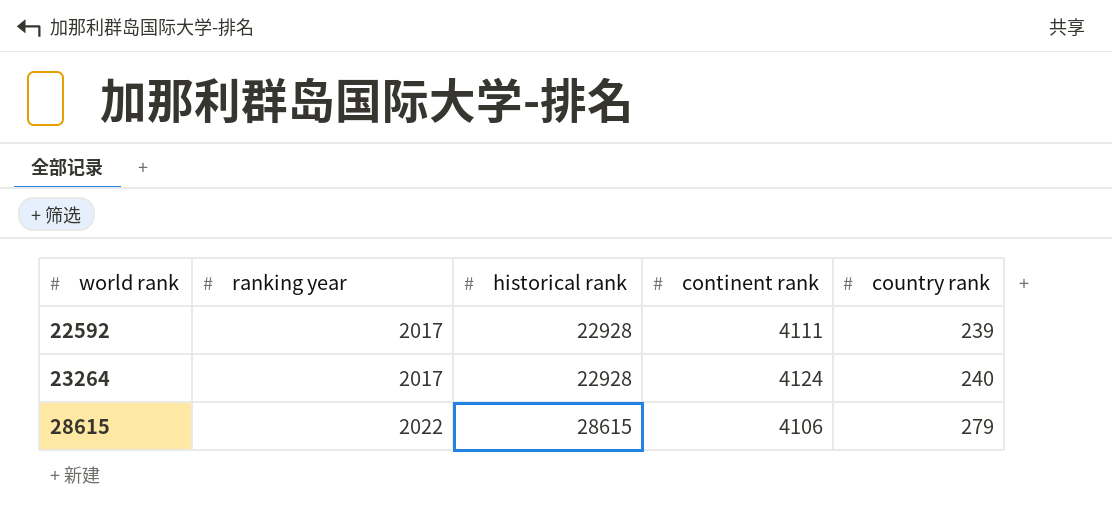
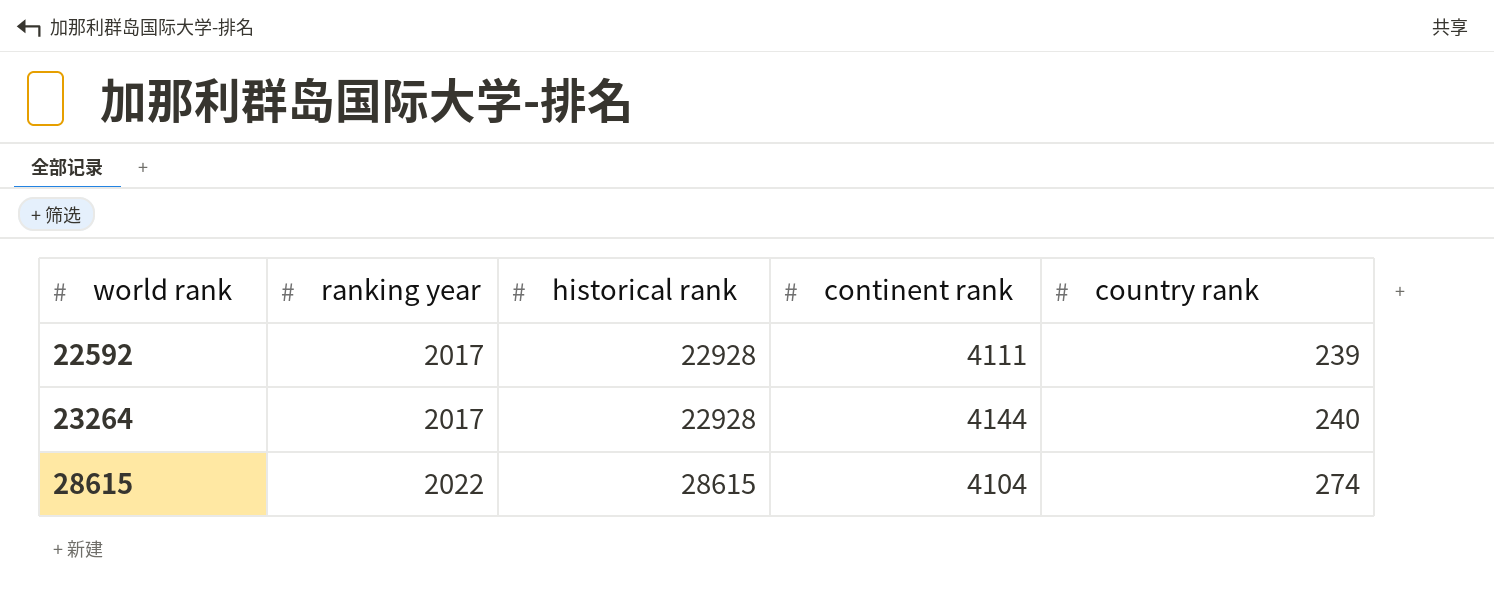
23264 | continent rank: 4124 -> 4144
28615 | continent rank: 4106 -> 4104
28615 | country rank: 279 -> 274

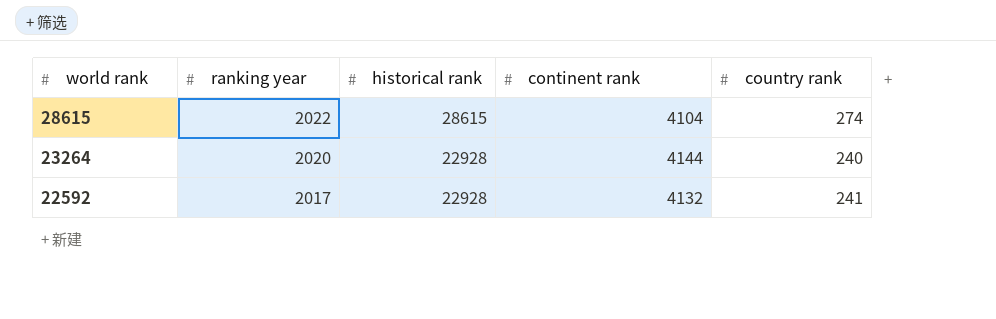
row order: world rank ascending -> world rank descending
23264 | ranking year: 2017 -> 2020
22592 | continent rank: 4111 -> 4132
22592 | country rank: 239 -> 241

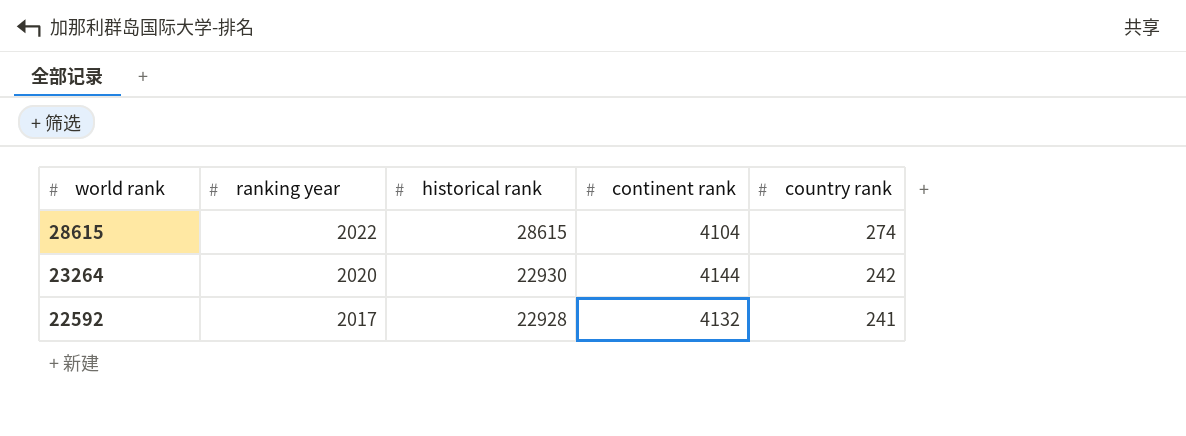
23264 | historical rank: 22928 -> 22930
23264 | country rank: 240 -> 242

